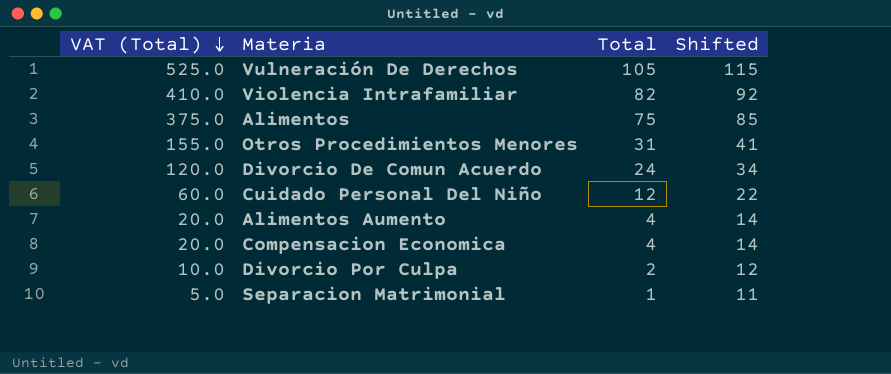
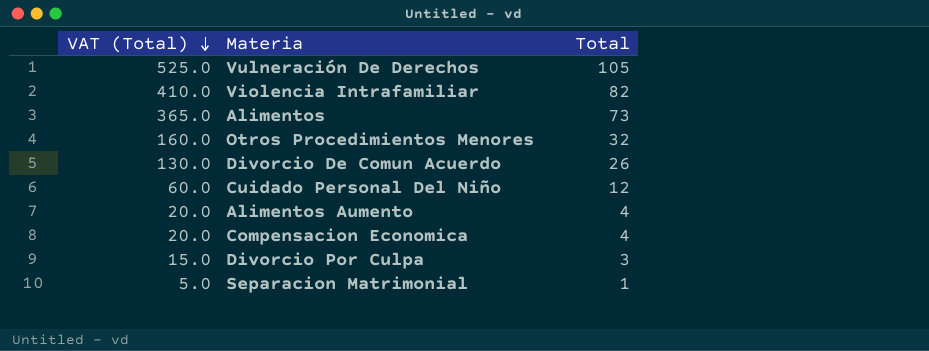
column Shifted | formula: [Total] + 10 -> none
Alimentos | VAT (Total): 375.0 -> 365.0
Alimentos | Total: 75 -> 73
Otros Procedimientos Menores | VAT (Total): 155.0 -> 160.0
Otros Procedimientos Menores | Total: 31 -> 32
Divorcio De Comun Acuerdo | VAT (Total): 120.0 -> 130.0
Divorcio De Comun Acuerdo | Total: 24 -> 26
Divorcio Por Culpa | VAT (Total): 10.0 -> 15.0
Divorcio Por Culpa | Total: 2 -> 3

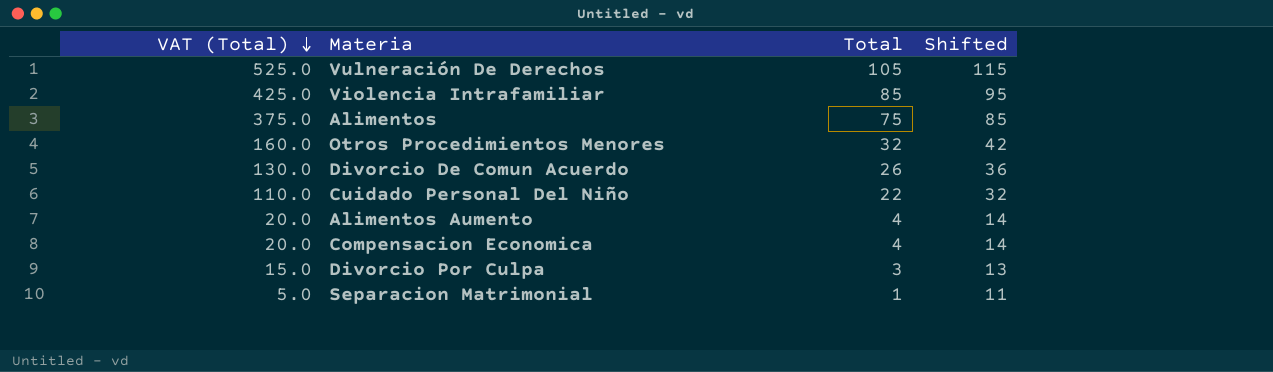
column Shifted | formula: none -> [Total] + 10
Violencia Intrafamiliar | VAT (Total): 410.0 -> 425.0
Violencia Intrafamiliar | Total: 82 -> 85
Alimentos | VAT (Total): 365.0 -> 375.0
Alimentos | Total: 73 -> 75
Cuidado Personal Del Niño | VAT (Total): 60.0 -> 110.0
Cuidado Personal Del Niño | Total: 12 -> 22

